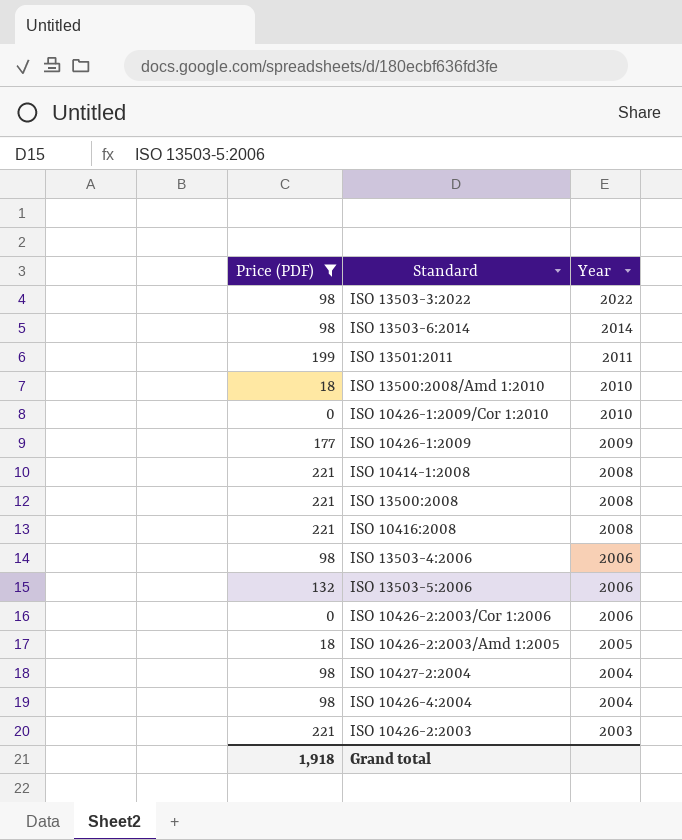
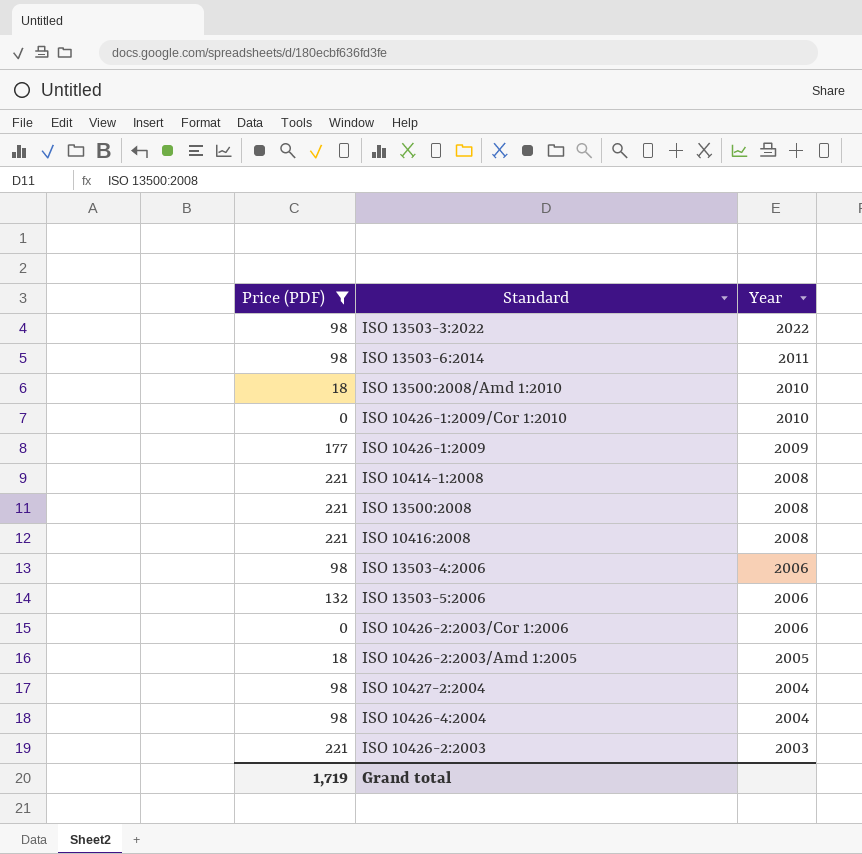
row ISO 13501:2011: 199 | 2011 -> none
ISO 13503-6:2014 | Year: 2014 -> 2011
Grand total | Price (PDF): 1,918 -> 1,719

